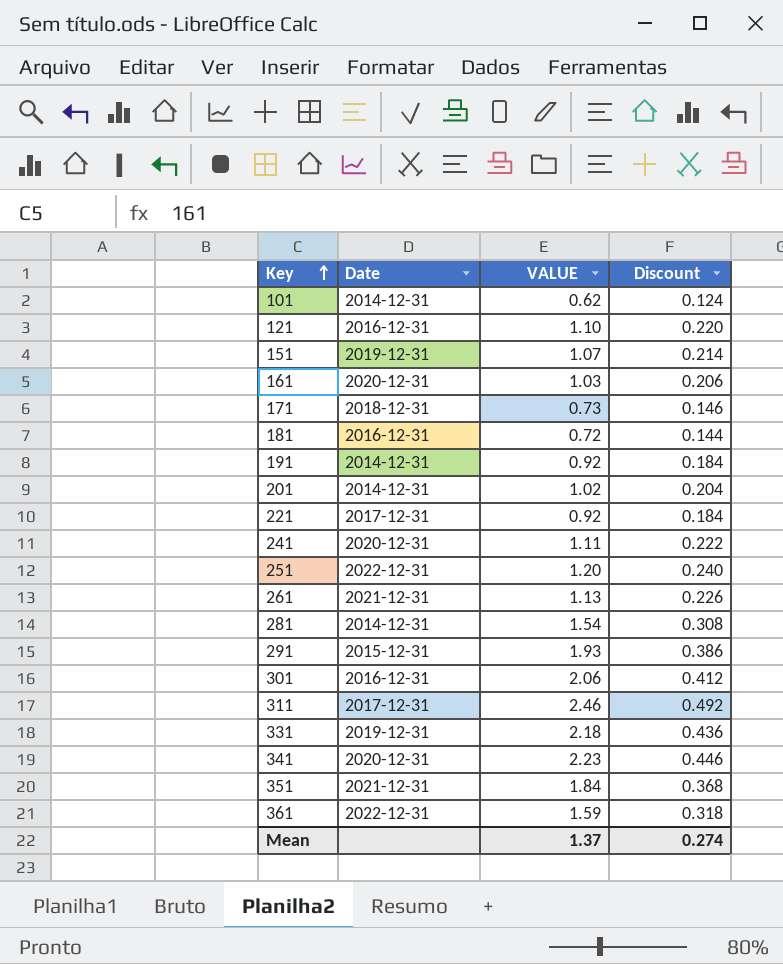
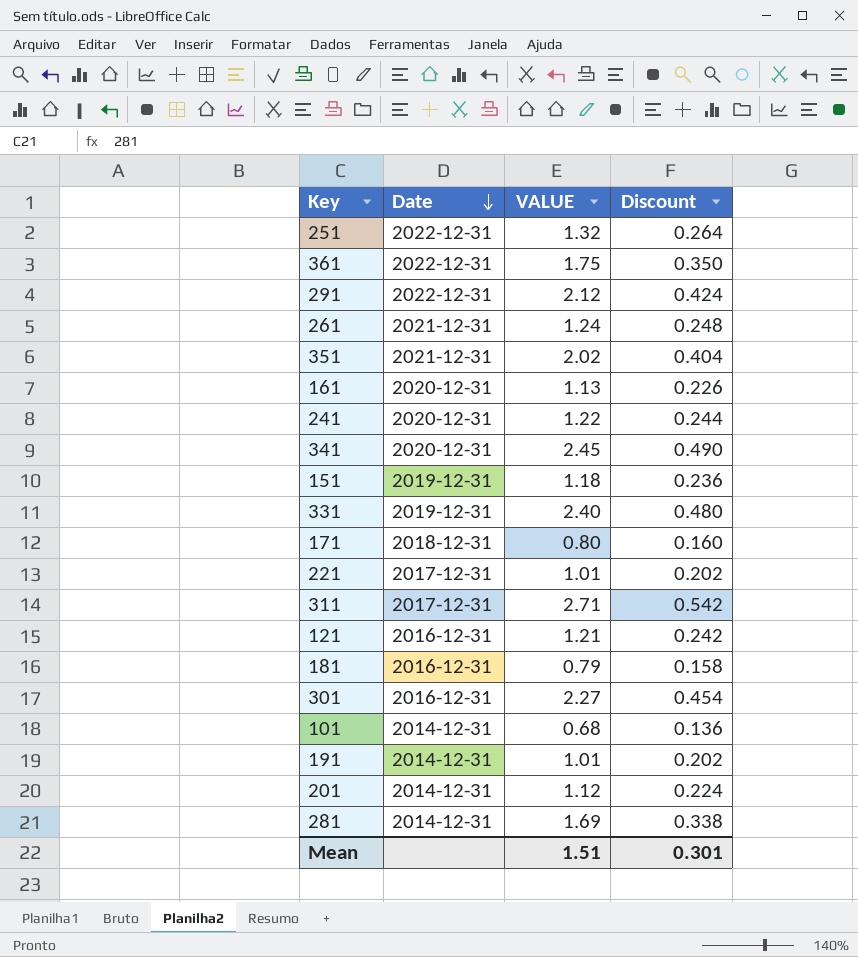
row order: Key ascending -> Date descending
251 | VALUE: 1.20 -> 1.32
251 | Discount: 0.240 -> 0.264
361 | VALUE: 1.59 -> 1.75
361 | Discount: 0.318 -> 0.350
291 | Date: 2015-12-31 -> 2022-12-31
291 | VALUE: 1.93 -> 2.12
291 | Discount: 0.386 -> 0.424
261 | VALUE: 1.13 -> 1.24
261 | Discount: 0.226 -> 0.248
351 | VALUE: 1.84 -> 2.02
351 | Discount: 0.368 -> 0.404
161 | VALUE: 1.03 -> 1.13
161 | Discount: 0.206 -> 0.226
241 | VALUE: 1.11 -> 1.22
241 | Discount: 0.222 -> 0.244
341 | VALUE: 2.23 -> 2.45
341 | Discount: 0.446 -> 0.490
151 | VALUE: 1.07 -> 1.18
151 | Discount: 0.214 -> 0.236
331 | VALUE: 2.18 -> 2.40
331 | Discount: 0.436 -> 0.480
171 | VALUE: 0.73 -> 0.80
171 | Discount: 0.146 -> 0.160
221 | VALUE: 0.92 -> 1.01
221 | Discount: 0.184 -> 0.202
311 | VALUE: 2.46 -> 2.71
311 | Discount: 0.492 -> 0.542
121 | VALUE: 1.10 -> 1.21
121 | Discount: 0.220 -> 0.242
181 | VALUE: 0.72 -> 0.79
181 | Discount: 0.144 -> 0.158
301 | VALUE: 2.06 -> 2.27
301 | Discount: 0.412 -> 0.454
101 | VALUE: 0.62 -> 0.68
101 | Discount: 0.124 -> 0.136
191 | VALUE: 0.92 -> 1.01
191 | Discount: 0.184 -> 0.202
201 | VALUE: 1.02 -> 1.12
201 | Discount: 0.204 -> 0.224
281 | VALUE: 1.54 -> 1.69
281 | Discount: 0.308 -> 0.338
Mean | VALUE: 1.37 -> 1.51
Mean | Discount: 0.274 -> 0.301

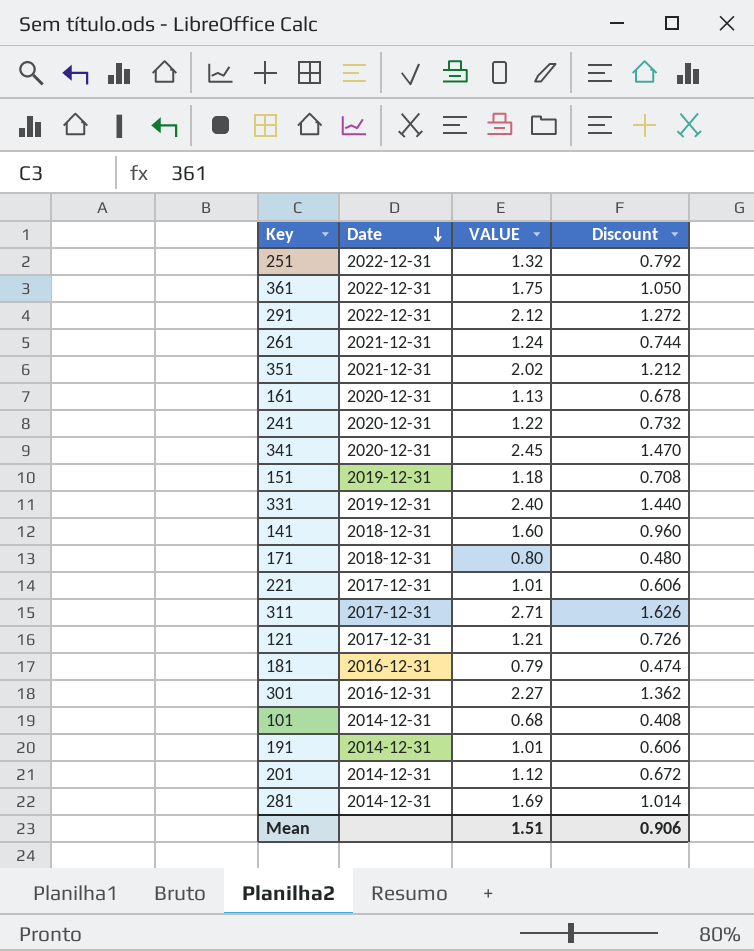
column Discount | formula: [VALUE] * 0.2 -> [VALUE] * 0.6
row 141: none -> 2018-12-31 | 1.60 | 0.960
121 | Date: 2016-12-31 -> 2017-12-31
Mean | Discount: 0.301 -> 0.906

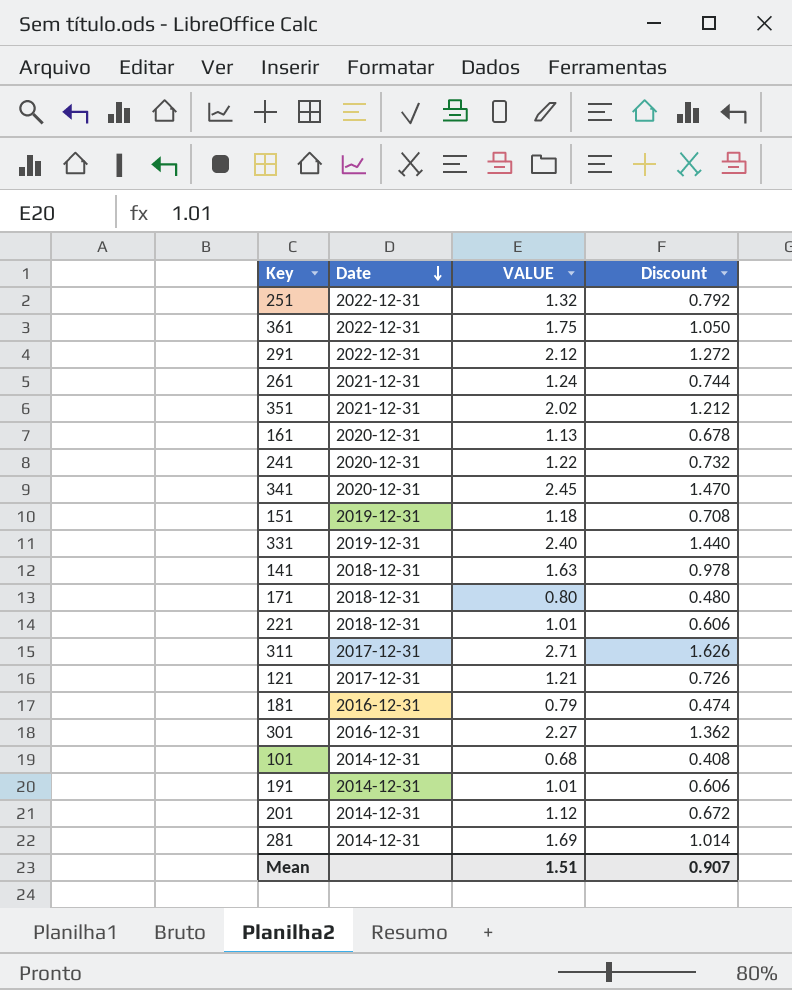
141 | VALUE: 1.60 -> 1.63
141 | Discount: 0.960 -> 0.978
221 | Date: 2017-12-31 -> 2018-12-31
Mean | Discount: 0.906 -> 0.907

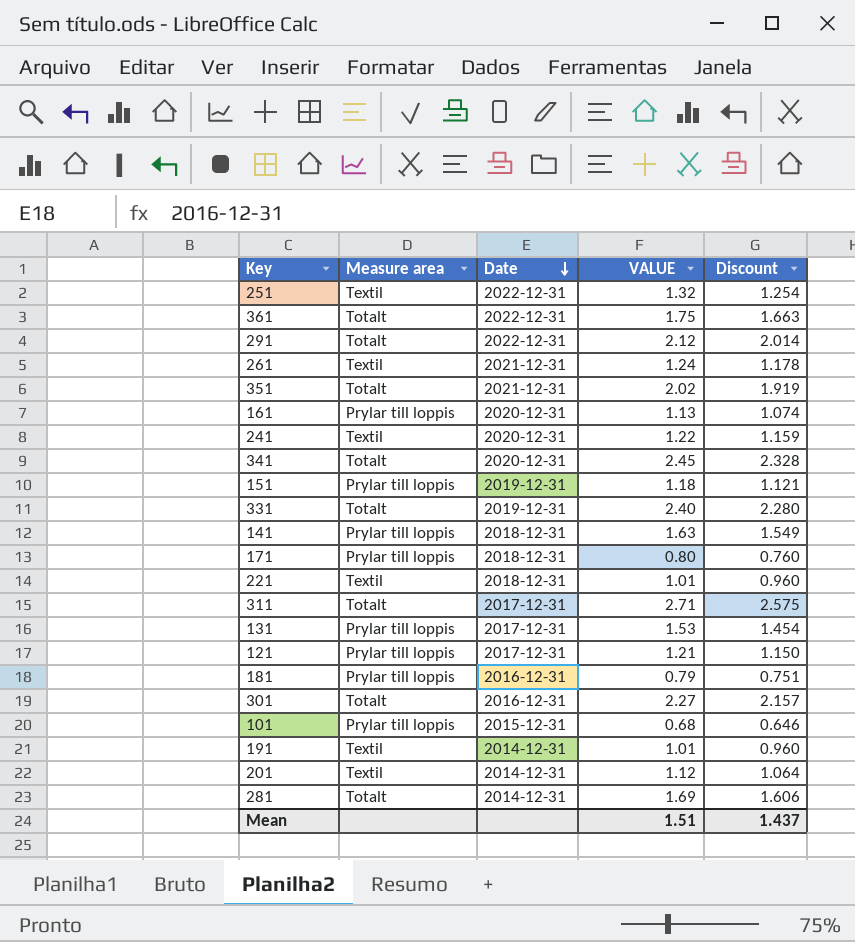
column Measure area | position: none -> 2
column Discount | formula: [VALUE] * 0.6 -> [VALUE] * 0.95
row 131: none -> Prylar till loppis | 2017-12-31 | 1.53 | 1.454
101 | Date: 2014-12-31 -> 2015-12-31
Mean | Discount: 0.907 -> 1.437

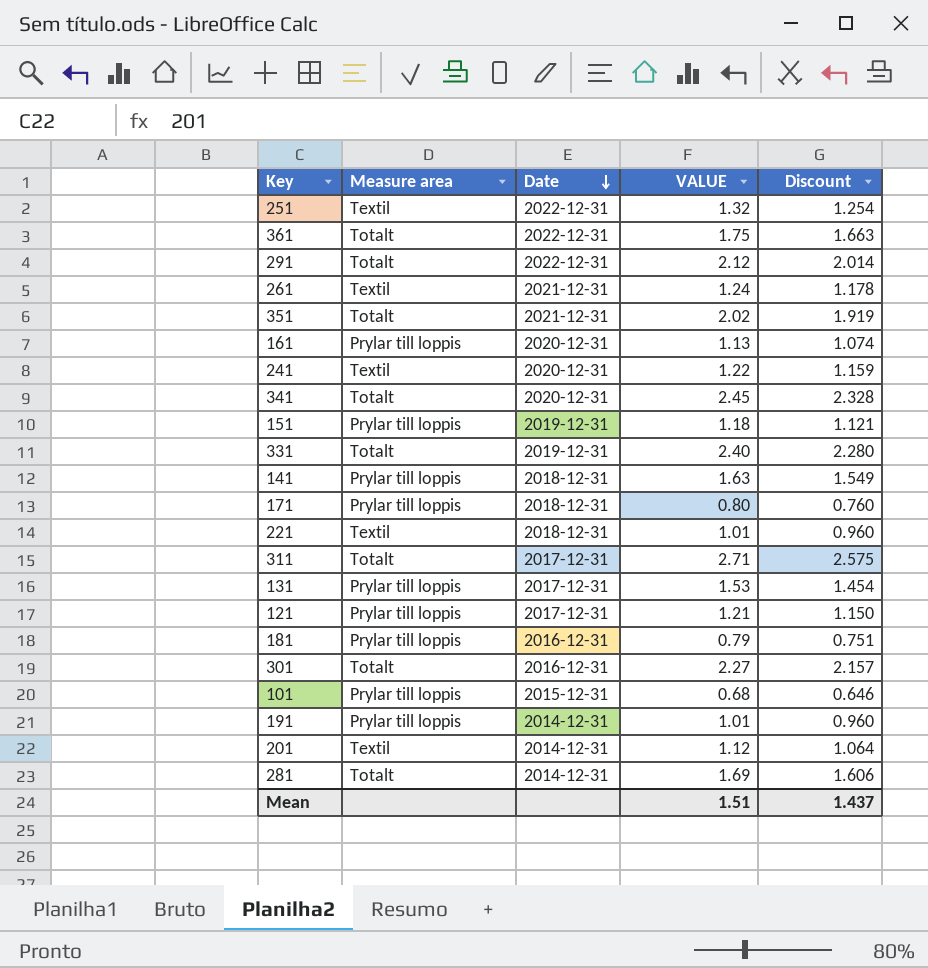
191 | Measure area: Textil -> Prylar till loppis

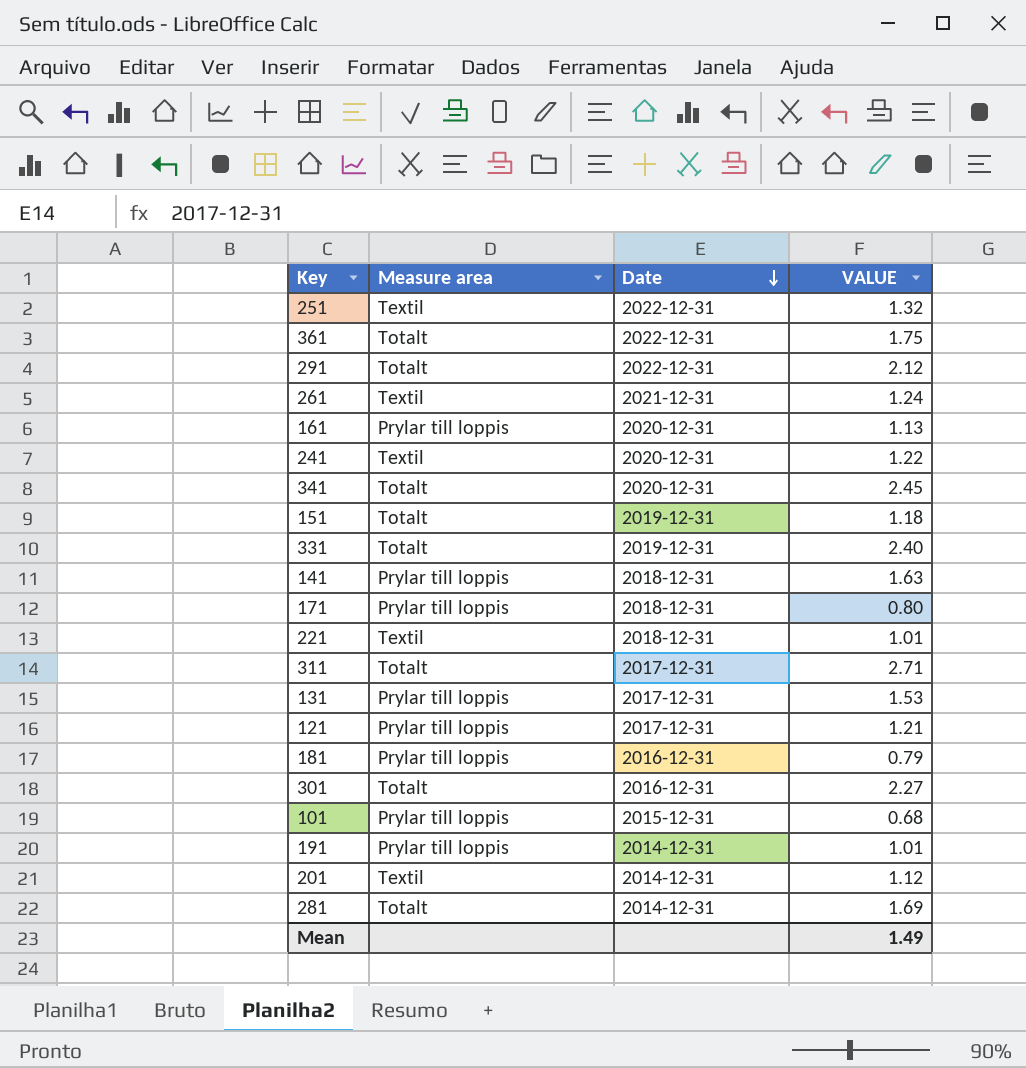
column Discount | formula: [VALUE] * 0.95 -> none
row 351: Totalt | 2021-12-31 | 2.02 | 1.919 -> none
151 | Measure area: Prylar till loppis -> Totalt
Mean | VALUE: 1.51 -> 1.49

